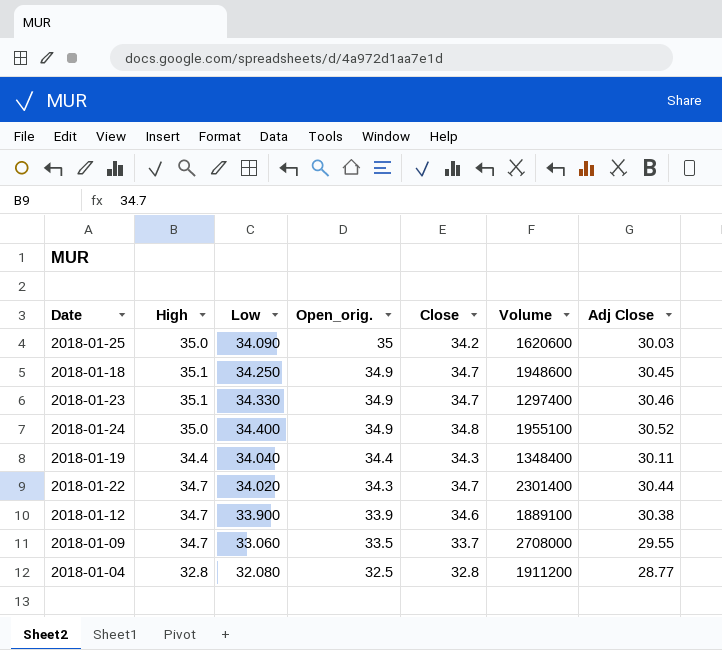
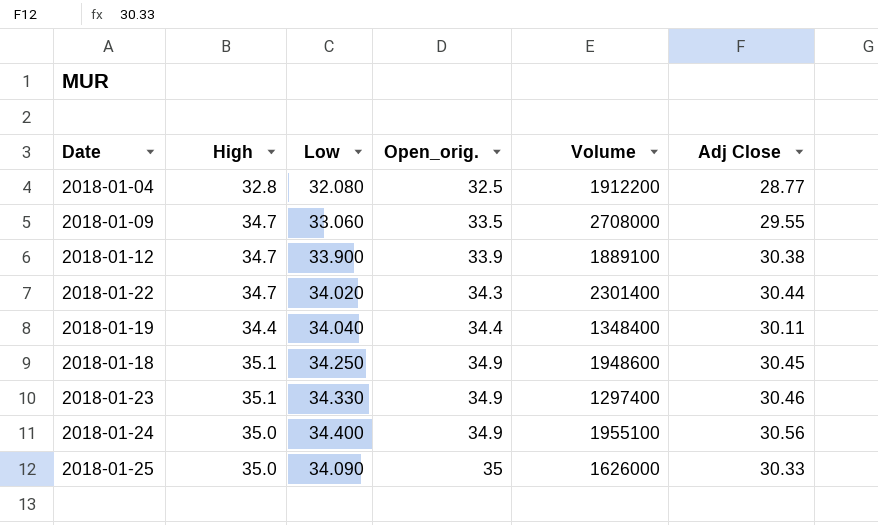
row order: Open_orig. descending -> Open_orig. ascending
column Close | position: 5 -> none
2018-01-04 | Volume: 1911200 -> 1912200
2018-01-24 | Adj Close: 30.52 -> 30.56
2018-01-25 | Volume: 1620600 -> 1626000
2018-01-25 | Adj Close: 30.03 -> 30.33

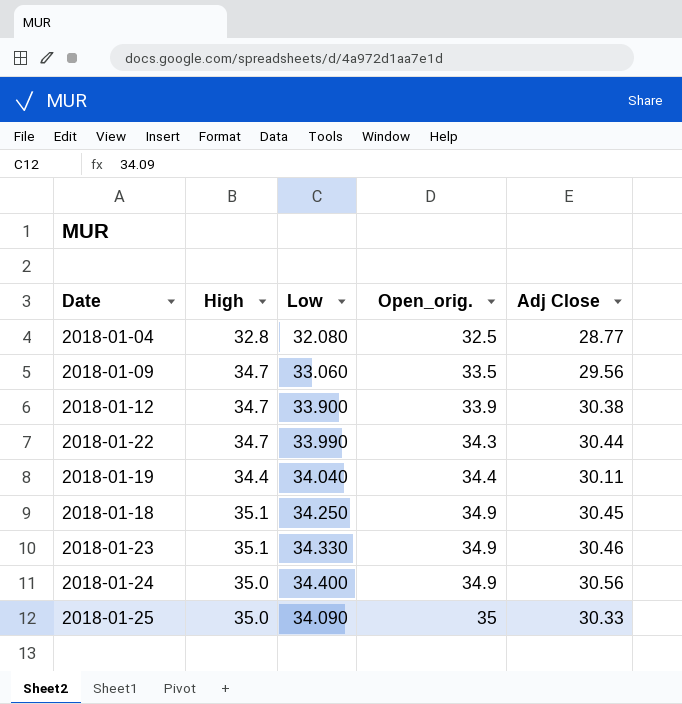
column Volume | position: 5 -> none
2018-01-09 | Adj Close: 29.55 -> 29.56
2018-01-22 | Low: 34.020 -> 33.990

